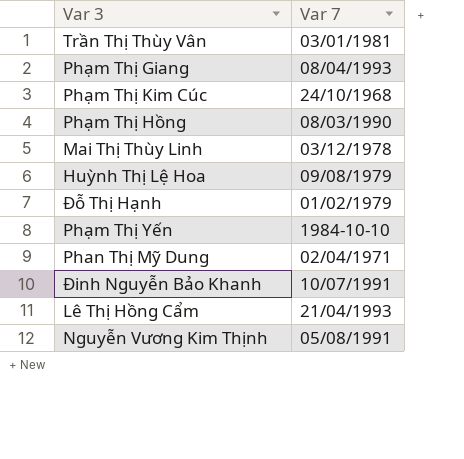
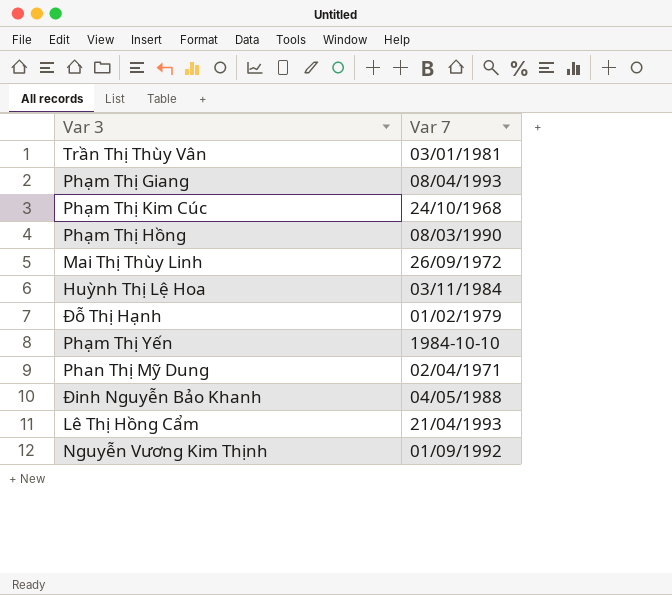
Mai Thị Thùy Linh | Var 7: 03/12/1978 -> 26/09/1972
Huỳnh Thị Lệ Hoa | Var 7: 09/08/1979 -> 03/11/1984
Đinh Nguyễn Bảo Khanh | Var 7: 10/07/1991 -> 04/05/1988
Nguyễn Vương Kim Thịnh | Var 7: 05/08/1991 -> 01/09/1992

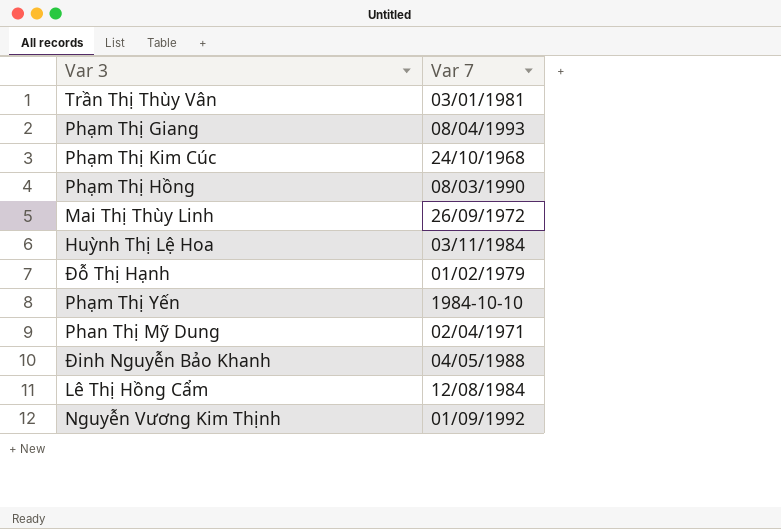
Lê Thị Hồng Cẩm | Var 7: 21/04/1993 -> 12/08/1984

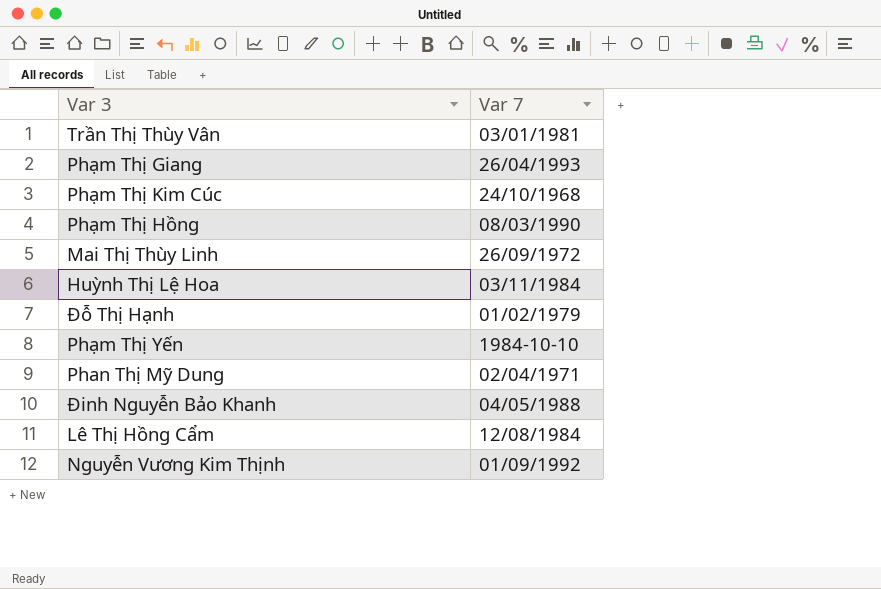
Phạm Thị Giang | Var 7: 08/04/1993 -> 26/04/1993

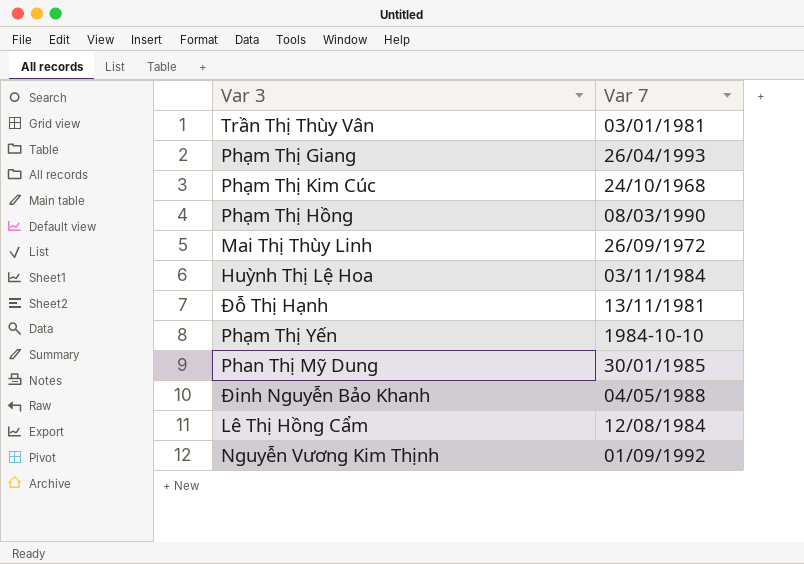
Đỗ Thị Hạnh | Var 7: 01/02/1979 -> 13/11/1981
Phan Thị Mỹ Dung | Var 7: 02/04/1971 -> 30/01/1985

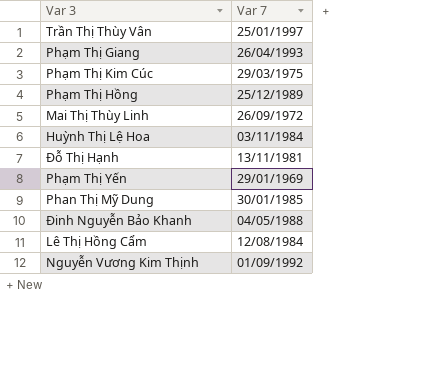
Trần Thị Thùy Vân | Var 7: 03/01/1981 -> 25/01/1997
Phạm Thị Kim Cúc | Var 7: 24/10/1968 -> 29/03/1975
Phạm Thị Hồng | Var 7: 08/03/1990 -> 25/12/1989
Phạm Thị Yến | Var 7: 1984-10-10 -> 29/01/1969

